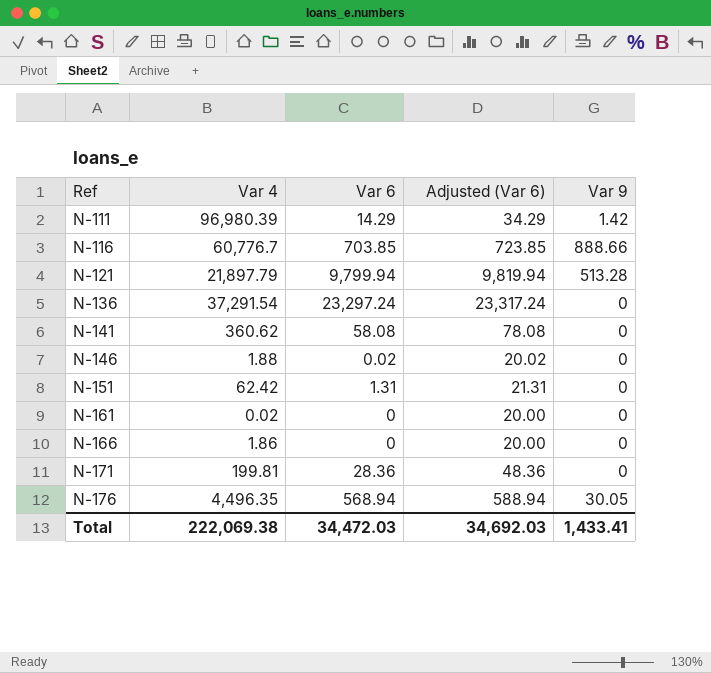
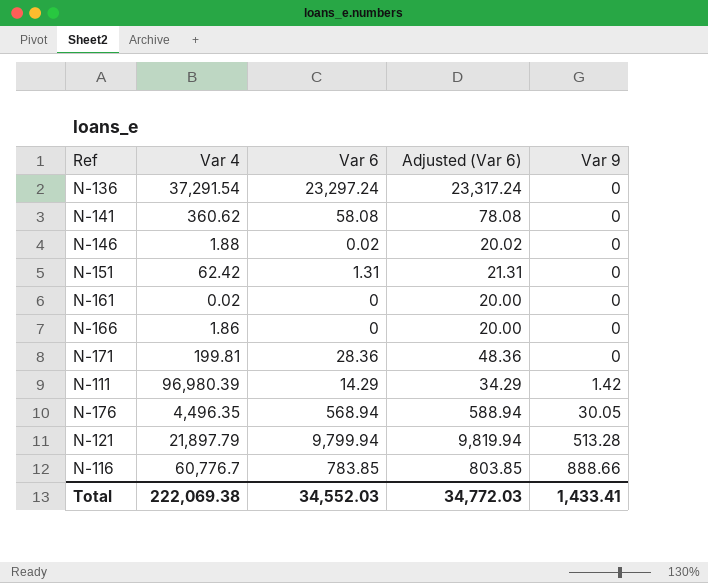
row order: Ref ascending -> Var 9 ascending
N-116 | Var 6: 703.85 -> 783.85
N-116 | Adjusted (Var 6): 723.85 -> 803.85
Total | Var 6: 34,472.03 -> 34,552.03
Total | Adjusted (Var 6): 34,692.03 -> 34,772.03

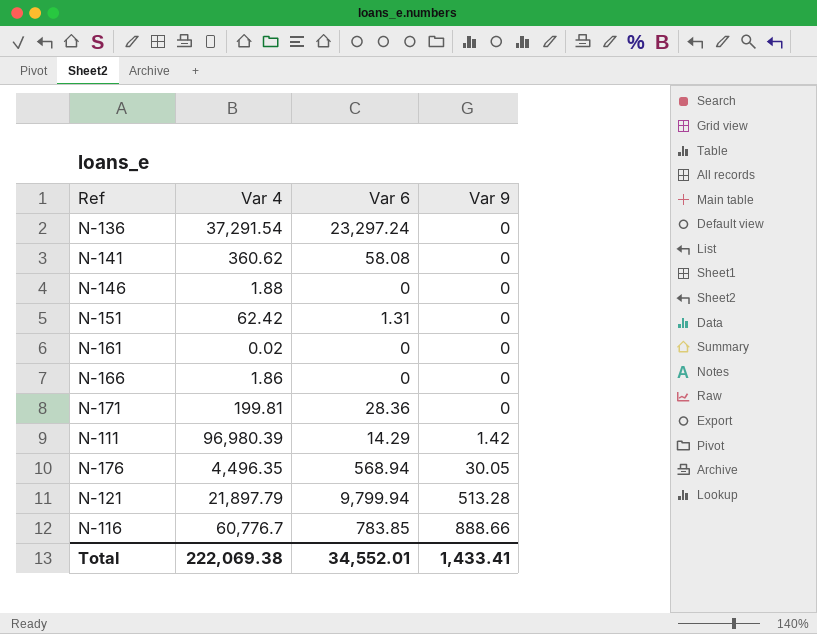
column Adjusted (Var 6) | formula: [Var 6] + 20 -> none
N-146 | Var 6: 0.02 -> 0
Total | Var 6: 34,552.03 -> 34,552.01

